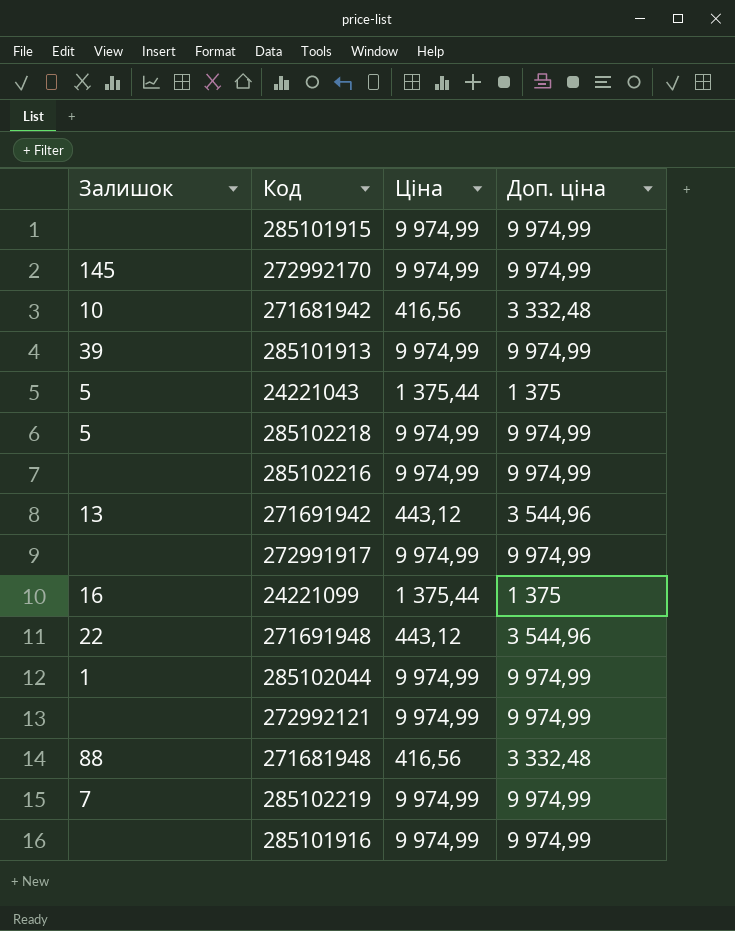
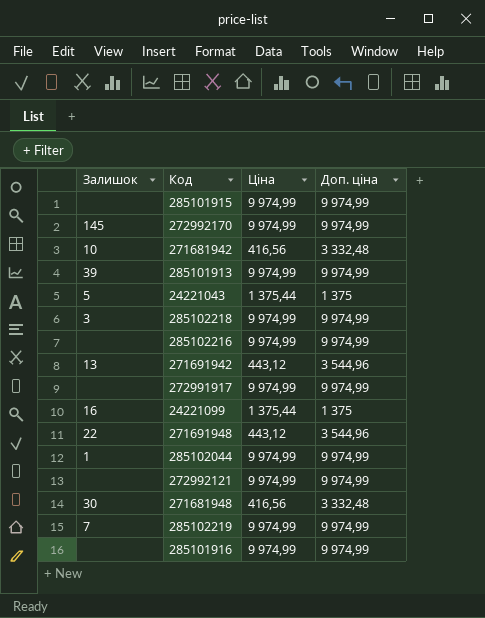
285102218 | Залишок: 5 -> 3
271681948 | Залишок: 88 -> 30

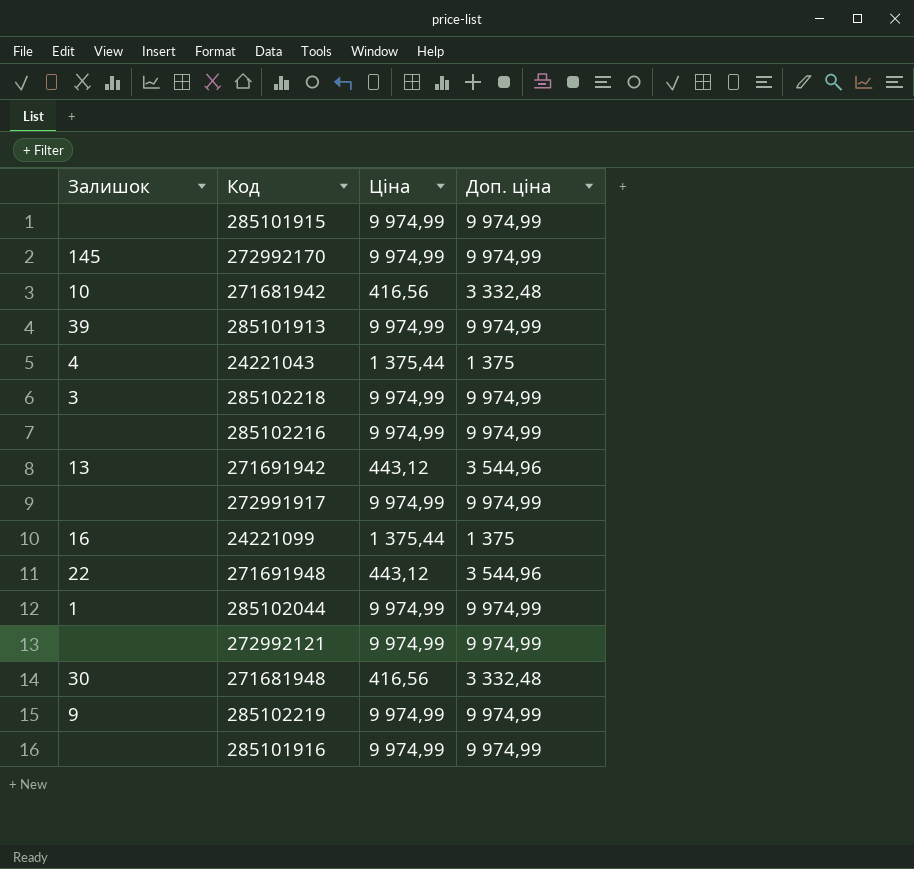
24221043 | Залишок: 5 -> 4
285102219 | Залишок: 7 -> 9

